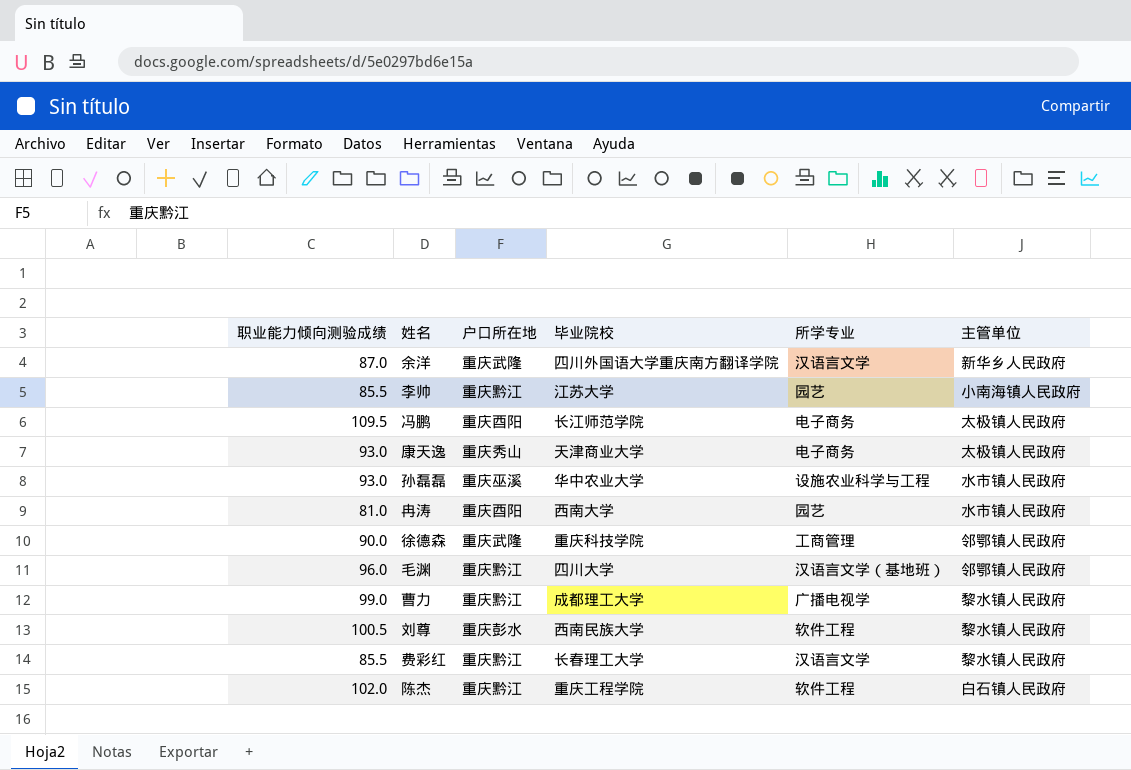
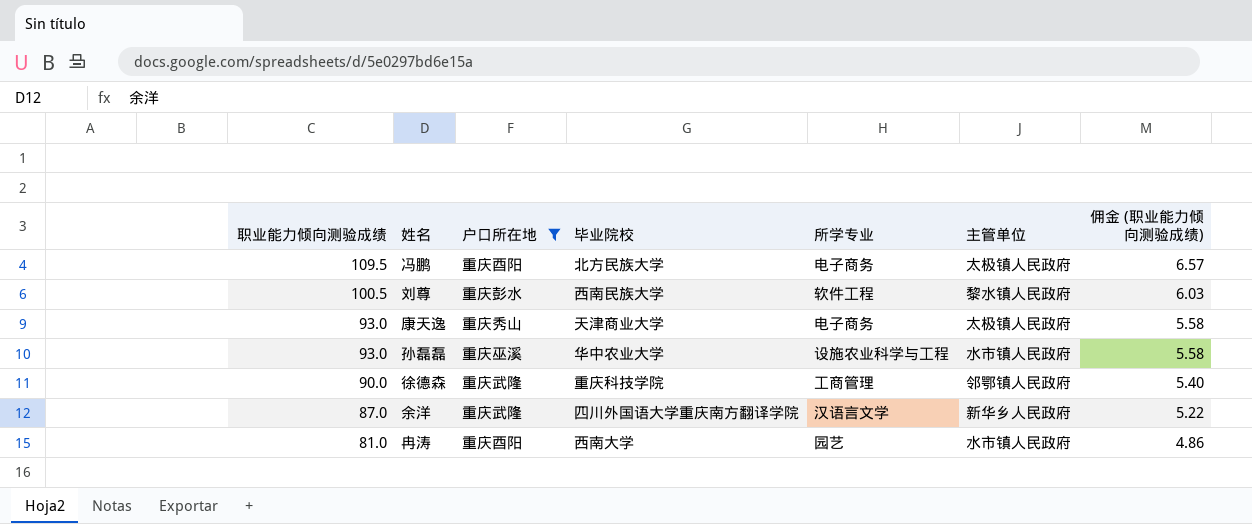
filter: none -> 户口所在地 != 重庆黔江
row order: none -> 职业能力倾向测验成绩 descending
column 佣金 (职业能力倾向测验成绩) | formula: none -> [职业能力倾向测验成绩] * 0.06
冯鹏 | 毕业院校: 长江师范学院 -> 北方民族大学

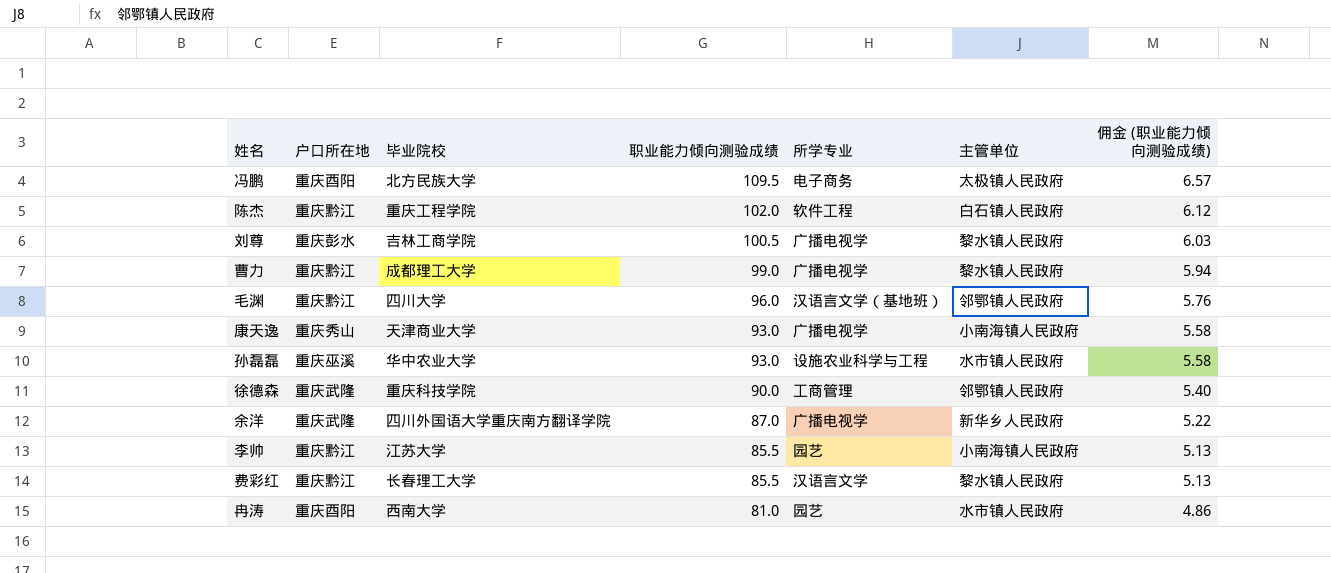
filter: 户口所在地 != 重庆黔江 -> none
column 职业能力倾向测验成绩 | position: 1 -> 4
刘尊 | 毕业院校: 西南民族大学 -> 吉林工商学院
刘尊 | 所学专业: 软件工程 -> 广播电视学
康天逸 | 所学专业: 电子商务 -> 广播电视学
康天逸 | 主管单位: 太极镇人民政府 -> 小南海镇人民政府
余洋 | 所学专业: 汉语言文学 -> 广播电视学

